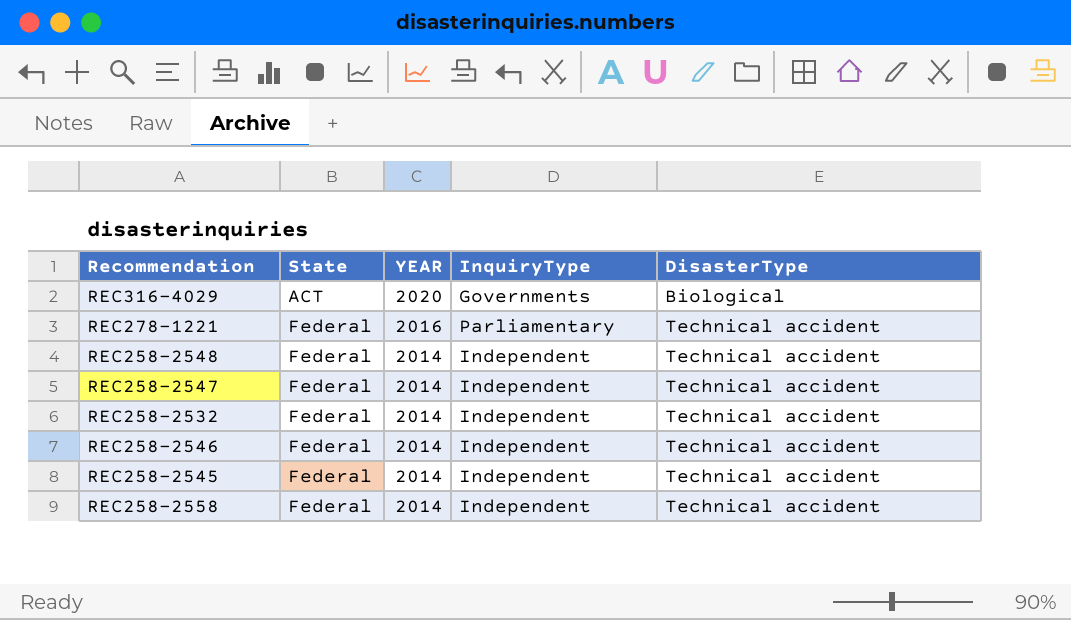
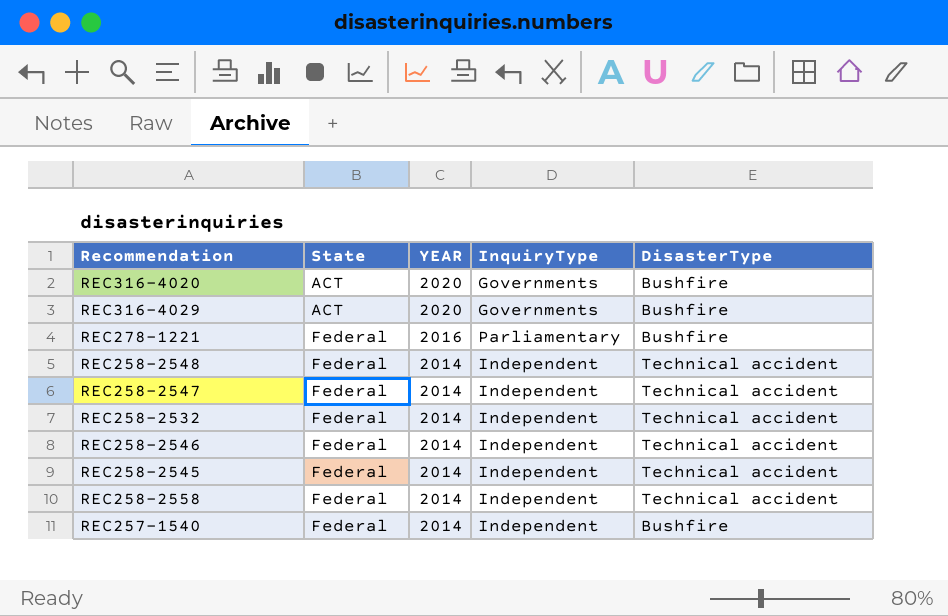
row REC316-4020: none -> ACT | 2020 | Governments | Bushfire
REC316-4029 | DisasterType: Biological -> Bushfire
REC278-1221 | DisasterType: Technical accident -> Bushfire
row REC257-1540: none -> Federal | 2014 | Independent | Bushfire

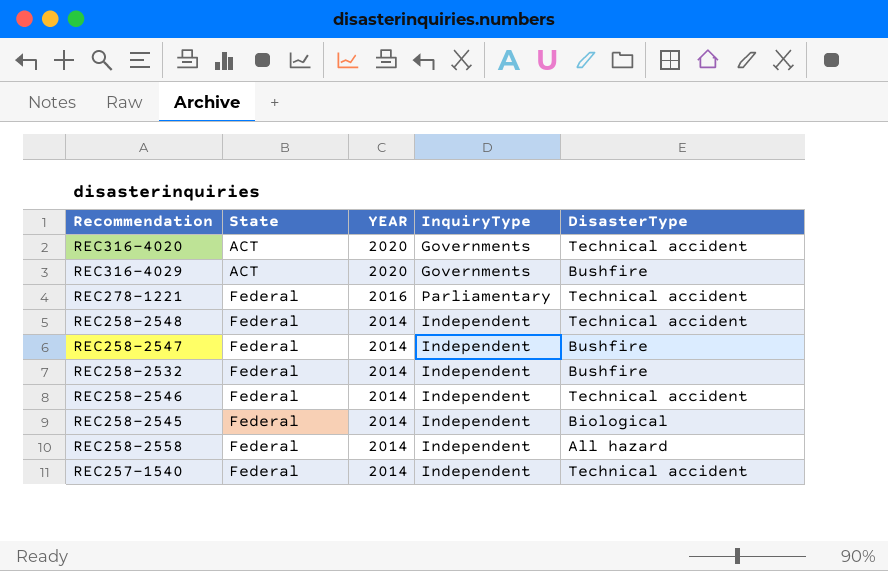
REC316-4020 | DisasterType: Bushfire -> Technical accident
REC278-1221 | DisasterType: Bushfire -> Technical accident
REC258-2547 | DisasterType: Technical accident -> Bushfire
REC258-2532 | DisasterType: Technical accident -> Bushfire
REC258-2545 | DisasterType: Technical accident -> Biological
REC258-2558 | DisasterType: Technical accident -> All hazard
REC257-1540 | DisasterType: Bushfire -> Technical accident

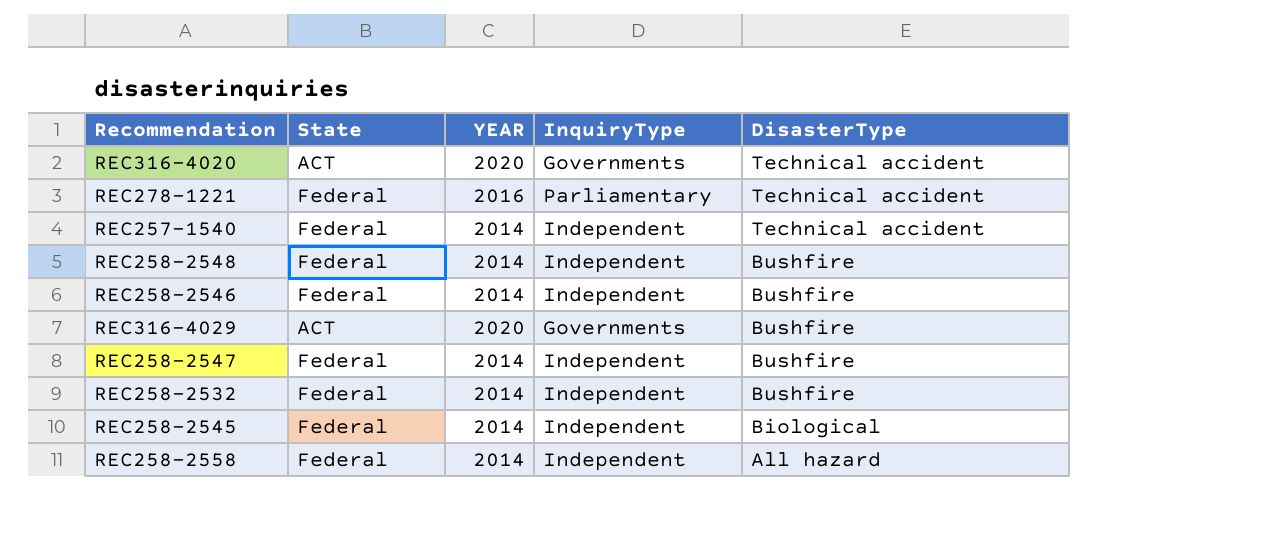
row order: State ascending -> DisasterType descending
REC258-2548 | DisasterType: Technical accident -> Bushfire
REC258-2546 | DisasterType: Technical accident -> Bushfire

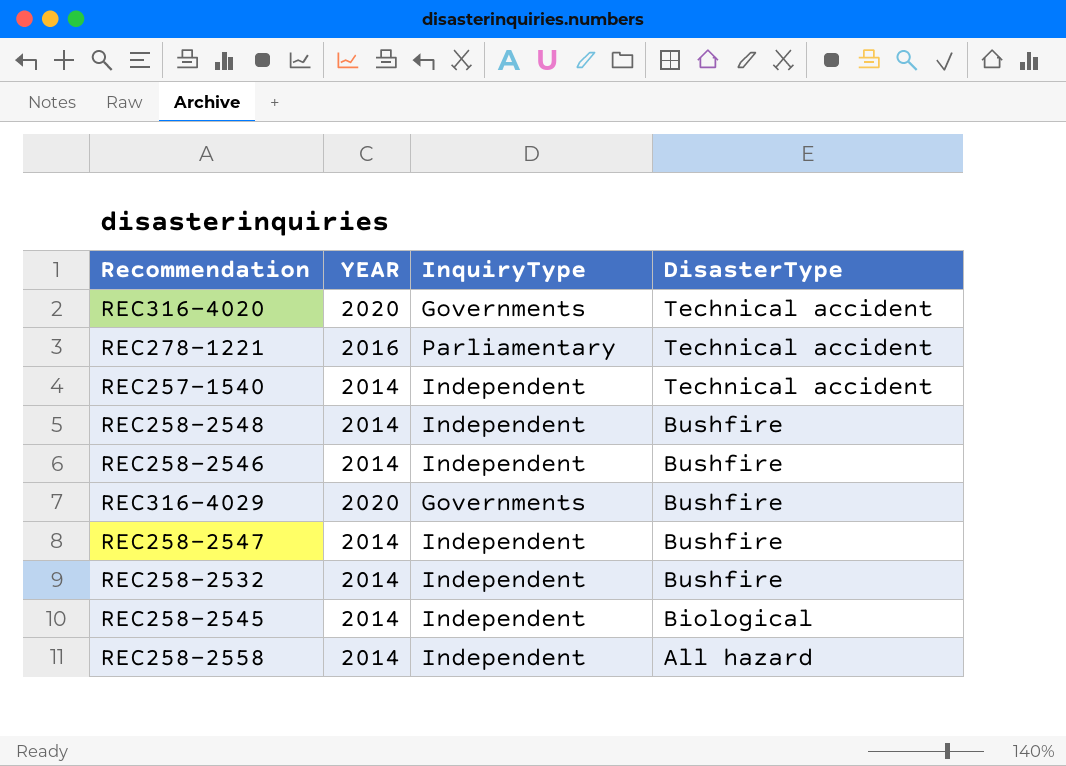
column State | position: 2 -> none

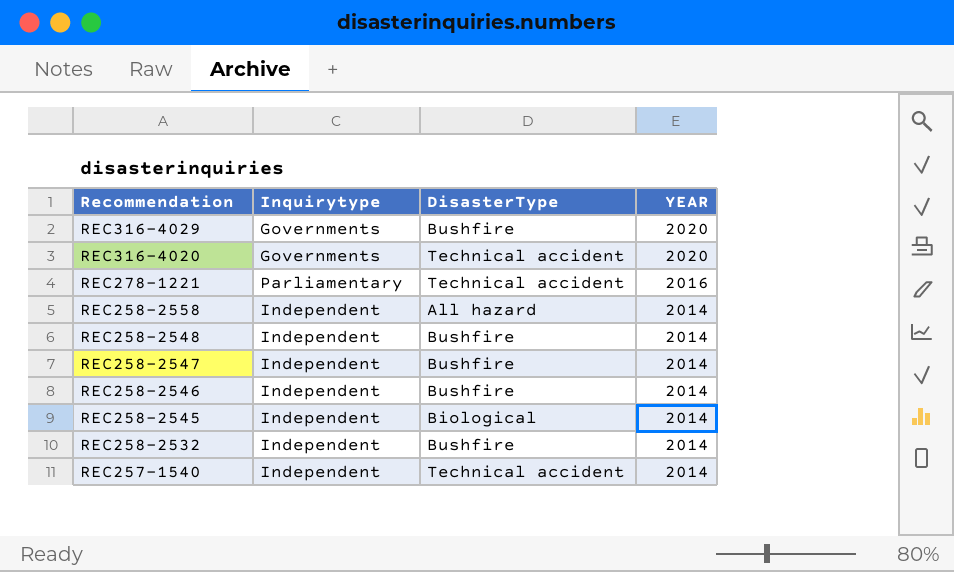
row order: DisasterType descending -> Recommendation descending
column name: InquiryType -> Inquirytype
column YEAR | position: 2 -> 4

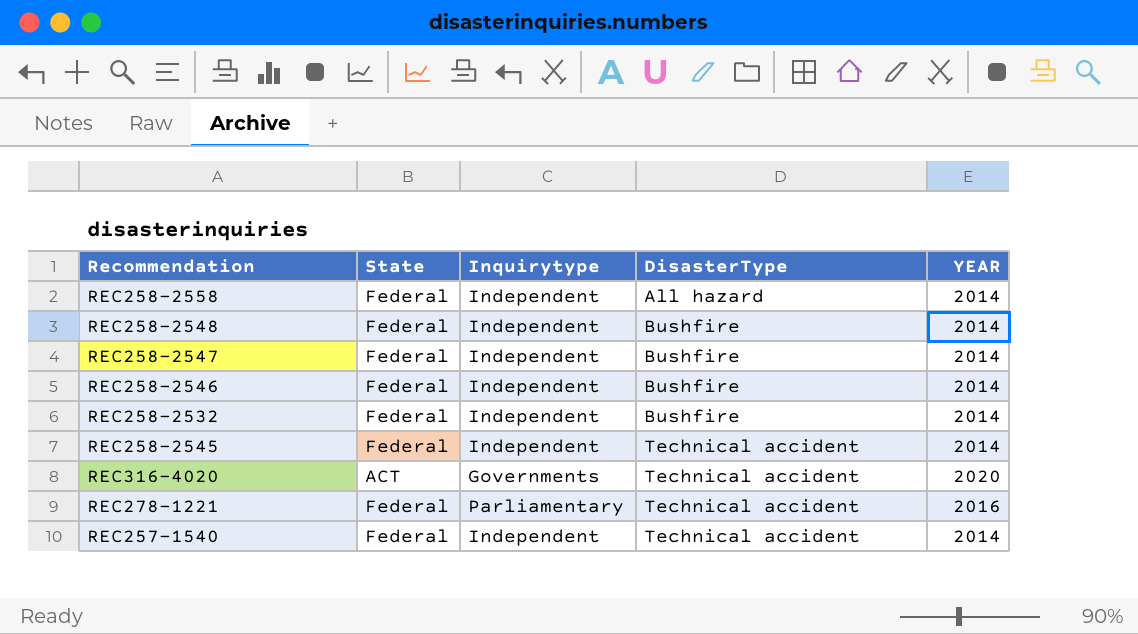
row order: Recommendation descending -> DisasterType ascending
column State | position: none -> 2
row REC316-4029: Governments | Bushfire | 2020 -> none
REC258-2545 | DisasterType: Biological -> Technical accident

